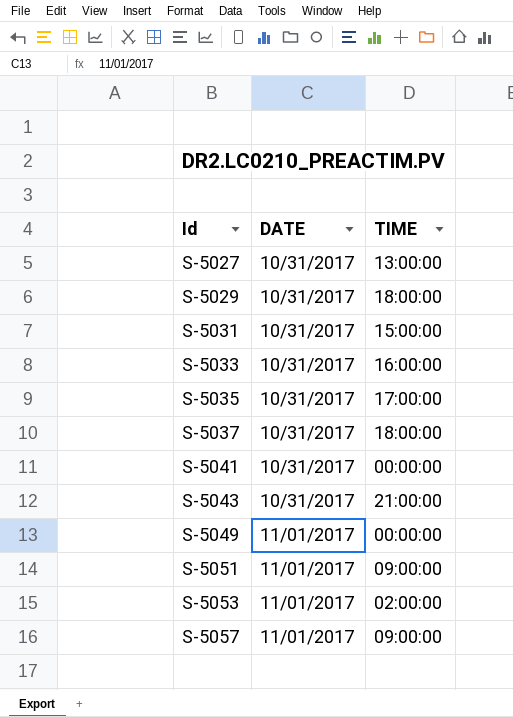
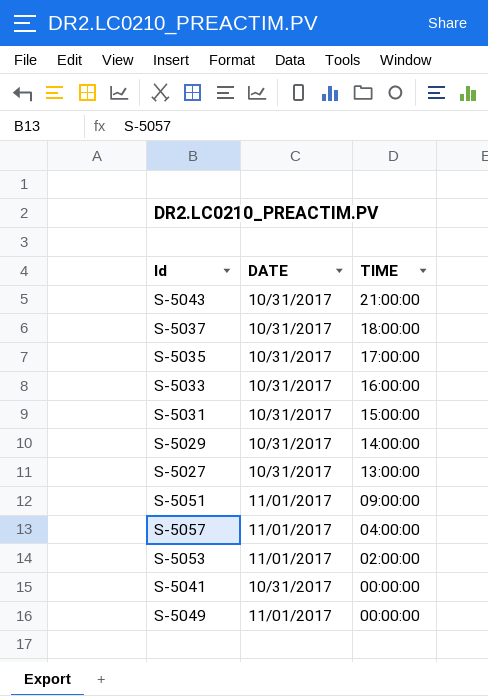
row order: Id ascending -> TIME descending
S-5029 | TIME: 18:00:00 -> 14:00:00
S-5057 | TIME: 09:00:00 -> 04:00:00

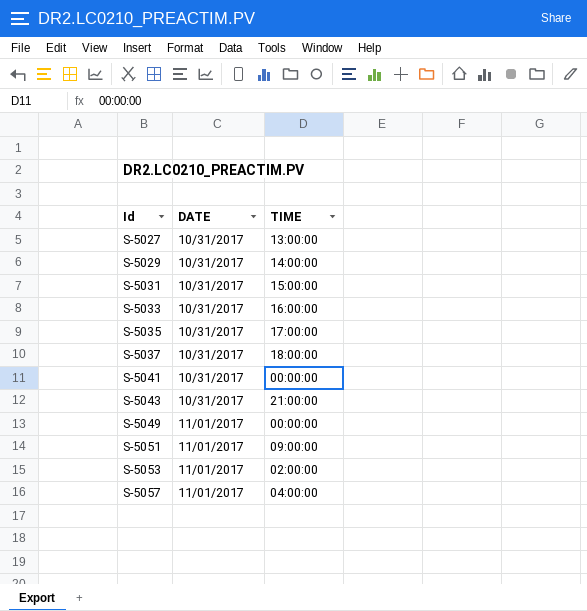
row order: TIME descending -> Id ascending

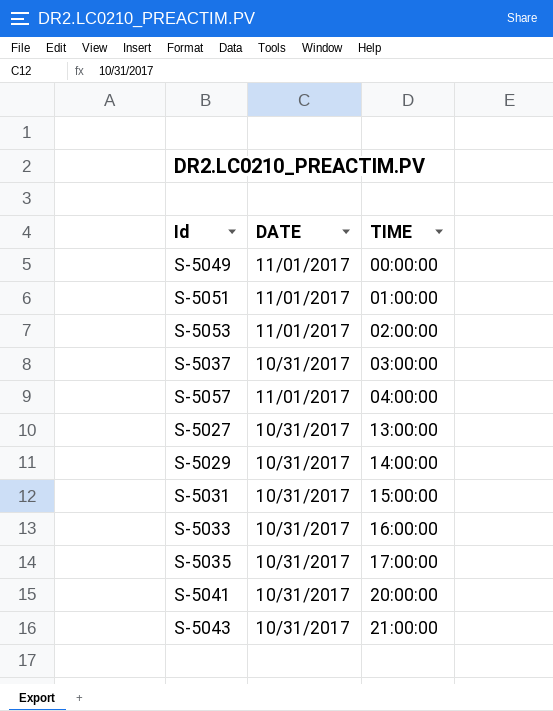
row order: Id ascending -> TIME ascending
S-5051 | TIME: 09:00:00 -> 01:00:00
S-5037 | TIME: 18:00:00 -> 03:00:00
S-5041 | TIME: 00:00:00 -> 20:00:00

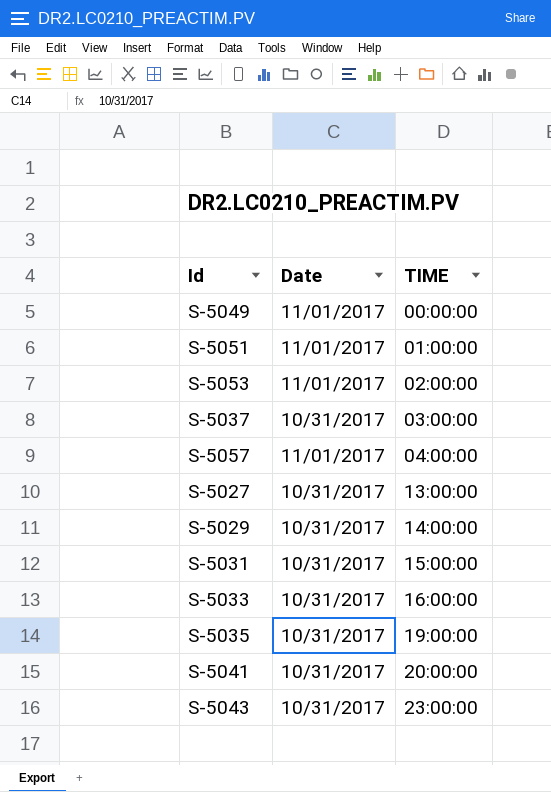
column name: DATE -> Date
S-5035 | TIME: 17:00:00 -> 19:00:00
S-5043 | TIME: 21:00:00 -> 23:00:00

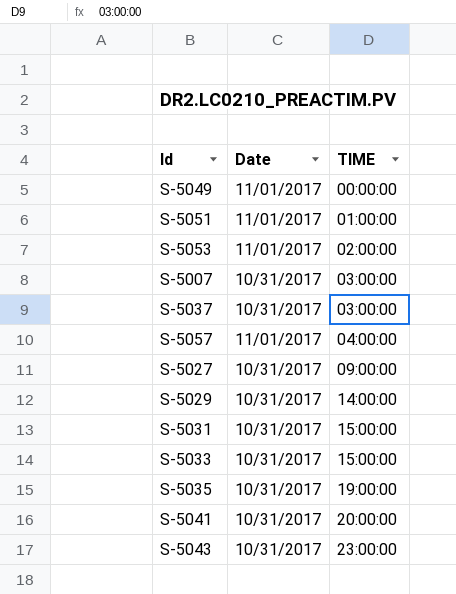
row S-5007: none -> 10/31/2017 | 03:00:00
S-5027 | TIME: 13:00:00 -> 09:00:00
S-5033 | TIME: 16:00:00 -> 15:00:00

